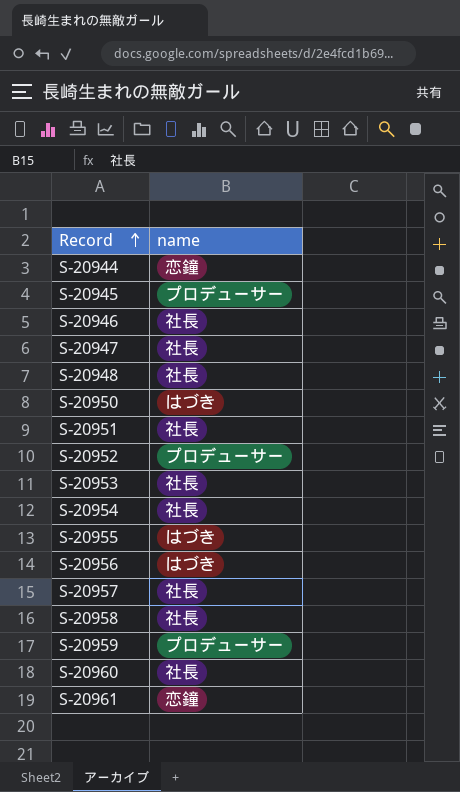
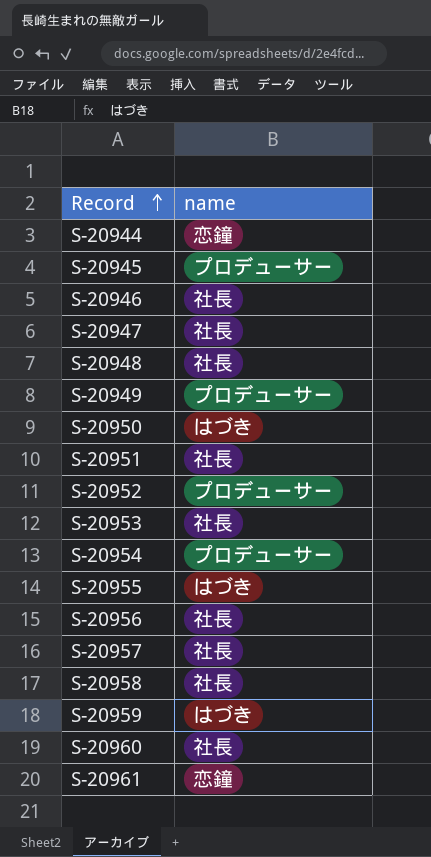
row S-20949: none -> プロデューサー
S-20954 | name: 社長 -> プロデューサー
S-20956 | name: はづき -> 社長
S-20959 | name: プロデューサー -> はづき

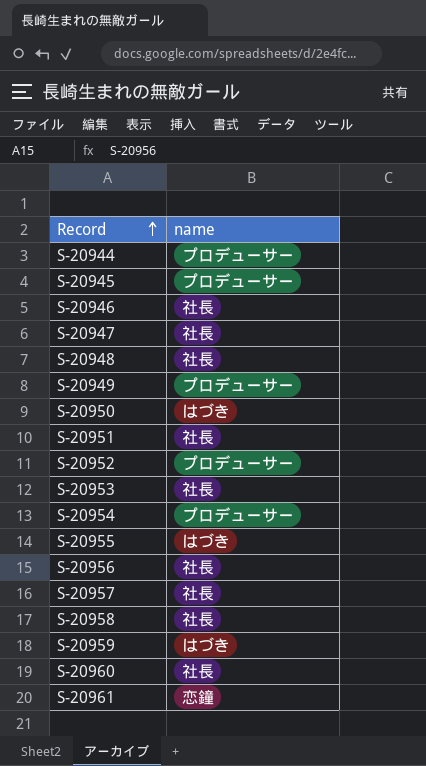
S-20944 | name: 恋鐘 -> プロデューサー

